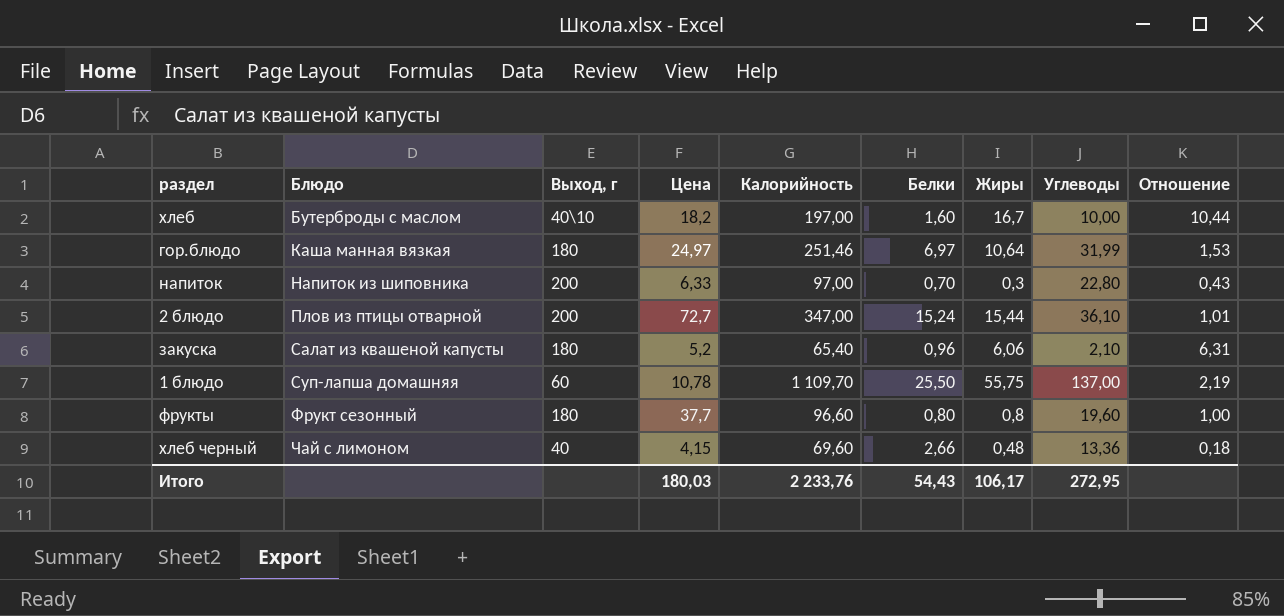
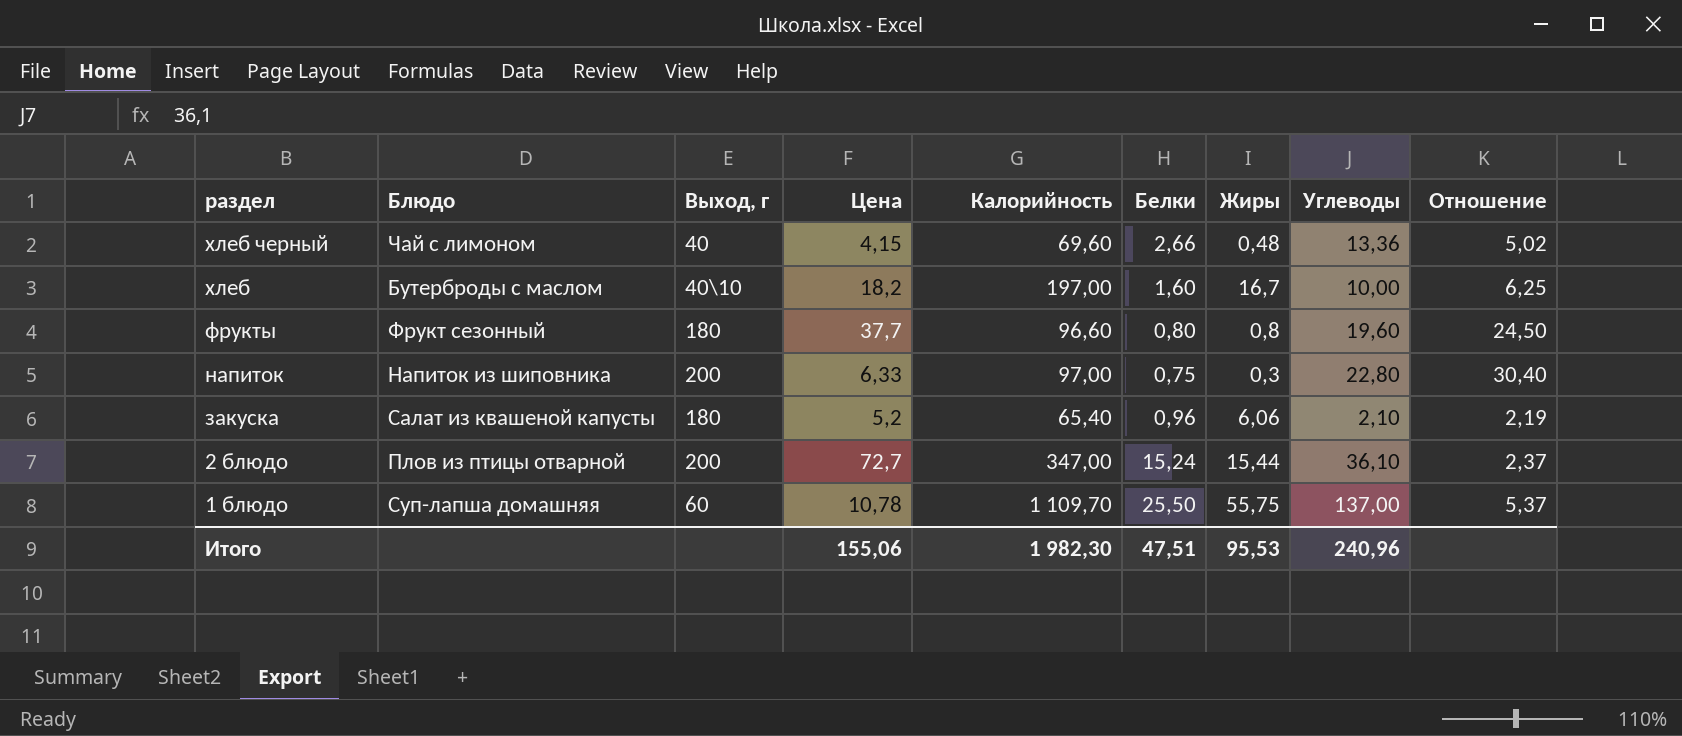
row order: Блюдо ascending -> раздел descending
column Отношение | formula: [Жиры] / [Белки] -> [Углеводы] / [Белки]
row гор.блюдо: Каша манная вязкая | 180 | 24,97 | 251,46 | 6,97 | 10,64 | 31,99 | 1,53 -> none
напиток | Белки: 0,70 -> 0,75
Итого | Цена: 180,03 -> 155,06
Итого | Калорийность: 2 233,76 -> 1 982,30
Итого | Белки: 54,43 -> 47,51
Итого | Жиры: 106,17 -> 95,53
Итого | Углеводы: 272,95 -> 240,96

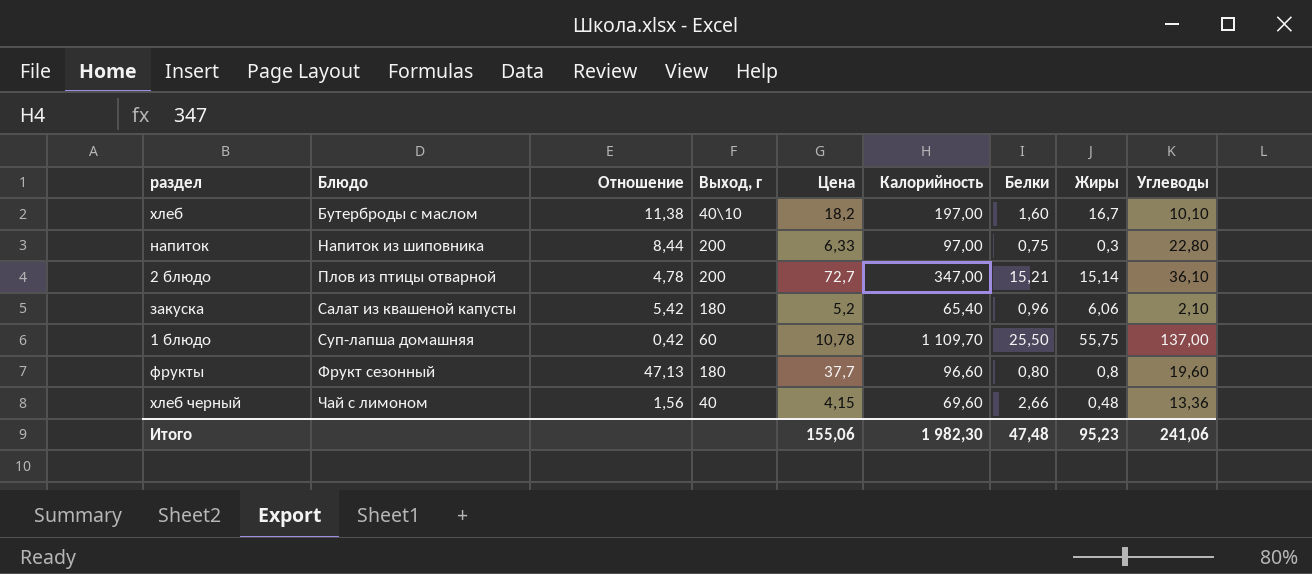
row order: раздел descending -> Блюдо ascending
column Отношение | formula: [Углеводы] / [Белки] -> [Цена] / [Белки]
column Отношение | position: 9 -> 3
хлеб | Углеводы: 10,00 -> 10,10
2 блюдо | Белки: 15,24 -> 15,21
2 блюдо | Жиры: 15,44 -> 15,14
Итого | Белки: 47,51 -> 47,48
Итого | Жиры: 95,53 -> 95,23
Итого | Углеводы: 240,96 -> 241,06

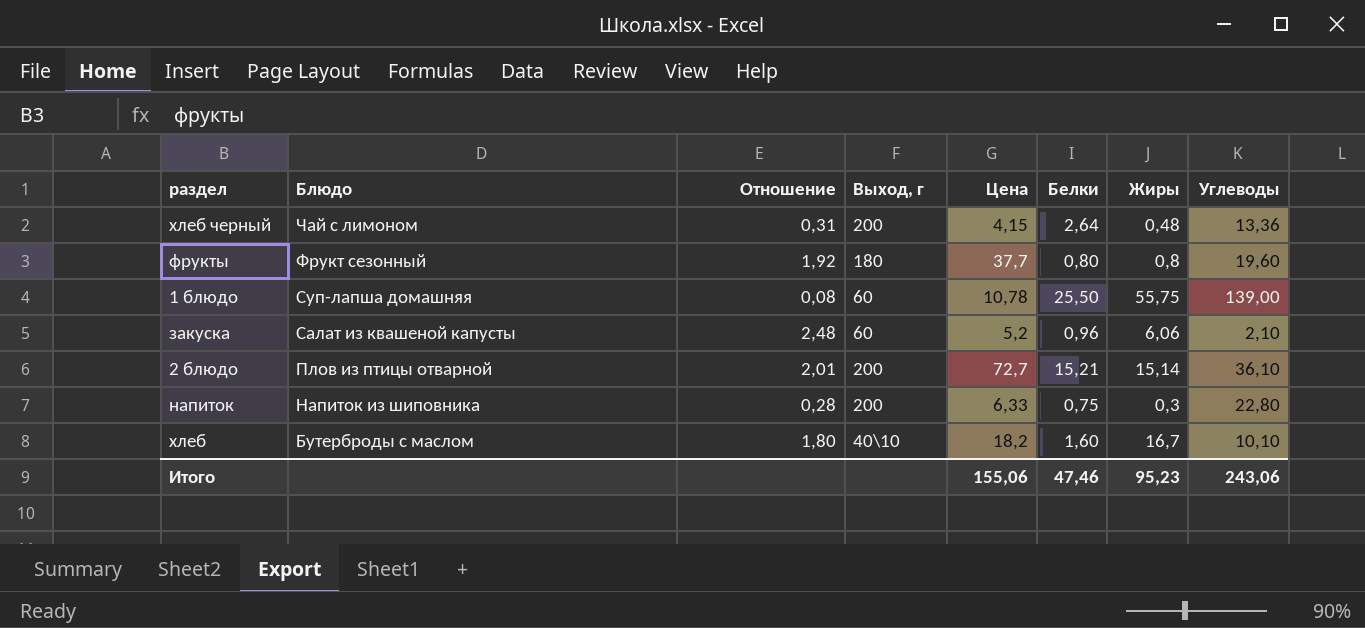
row order: Блюдо ascending -> Блюдо descending
column Калорийность | position: 6 -> none
column Отношение | formula: [Цена] / [Белки] -> [Цена] / [Углеводы]
хлеб черный | Выход, г: 40 -> 200
хлеб черный | Белки: 2,66 -> 2,64
1 блюдо | Углеводы: 137,00 -> 139,00
закуска | Выход, г: 180 -> 60
Итого | Белки: 47,48 -> 47,46
Итого | Углеводы: 241,06 -> 243,06

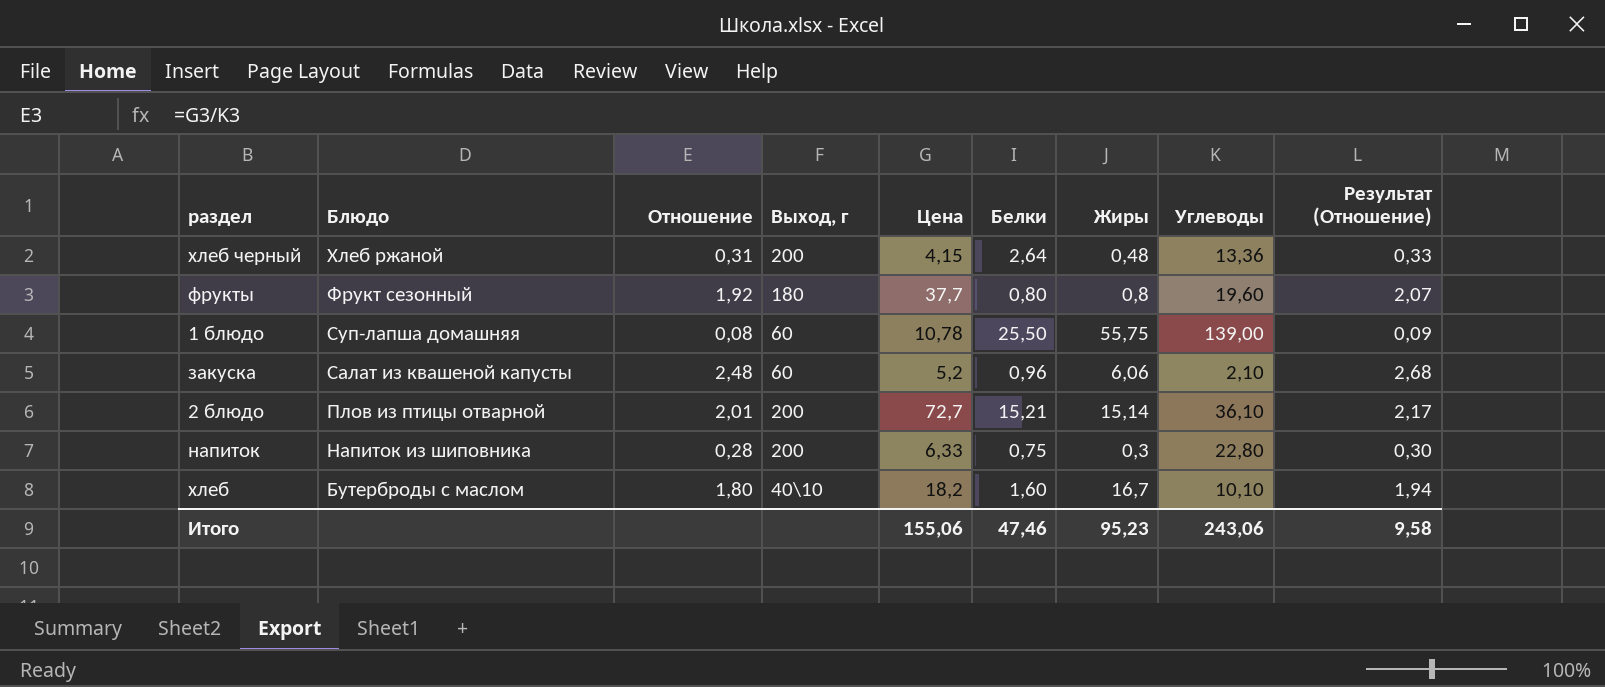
column Результат (Отношение) | formula: none -> [Отношение] * 1,08
хлеб черный | Блюдо: Чай с лимоном -> Хлеб ржаной

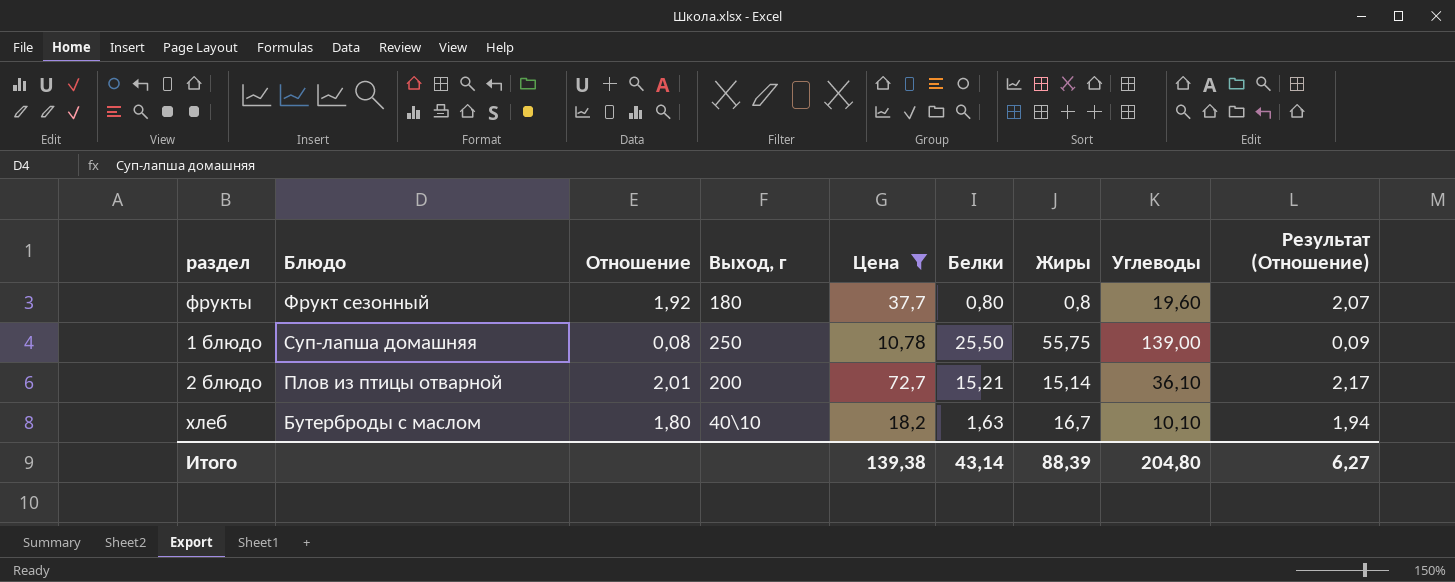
filter: none -> Цена >= 10,78
1 блюдо | Выход, г: 60 -> 250
хлеб | Белки: 1,60 -> 1,63
Итого | Цена: 155,06 -> 139,38
Итого | Белки: 47,46 -> 43,14
Итого | Жиры: 95,23 -> 88,39
Итого | Углеводы: 243,06 -> 204,80
Итого | Результат (Отношение): 9,58 -> 6,27

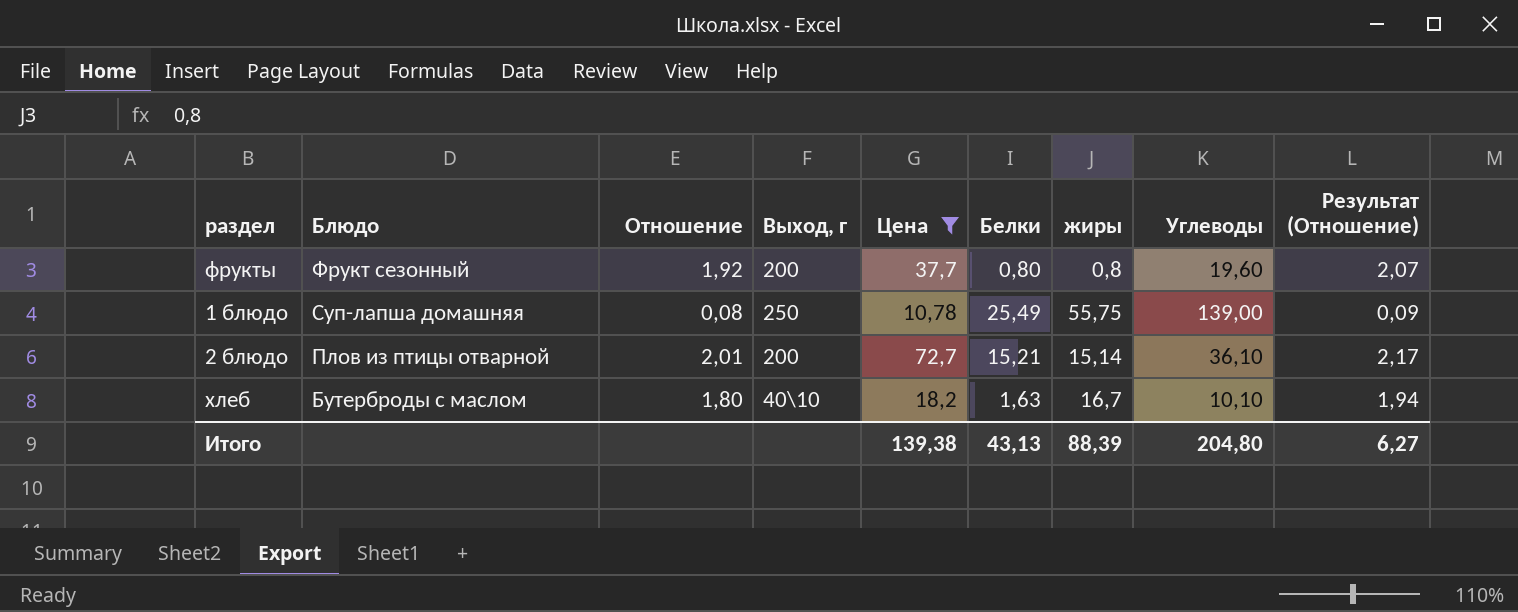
column name: Жиры -> жиры
фрукты | Выход, г: 180 -> 200
1 блюдо | Белки: 25,50 -> 25,49
Итого | Белки: 43,14 -> 43,13

